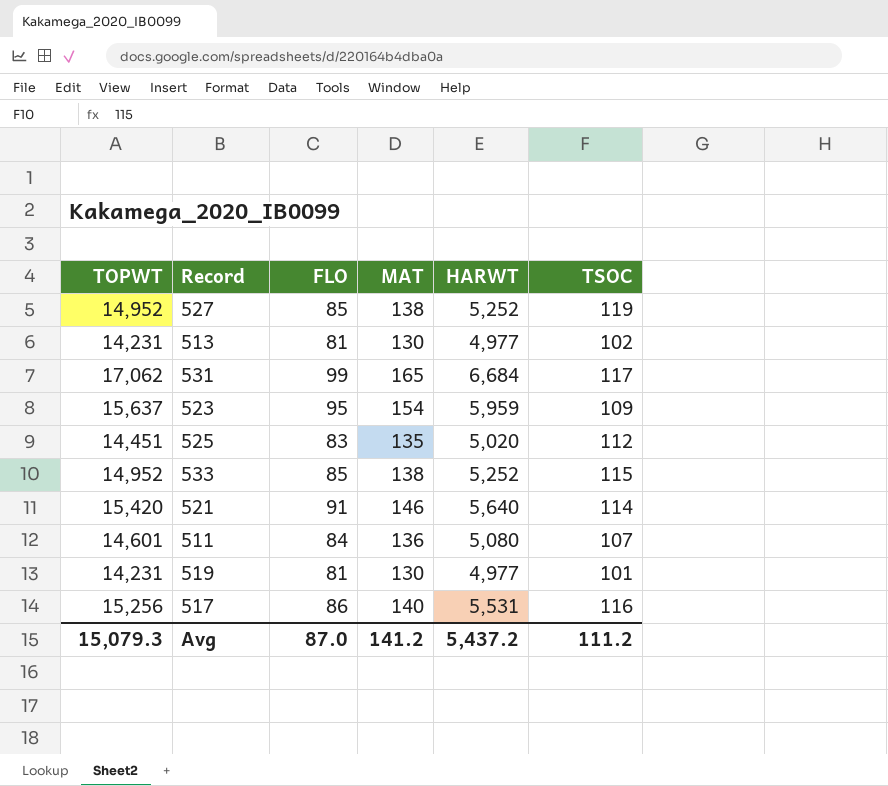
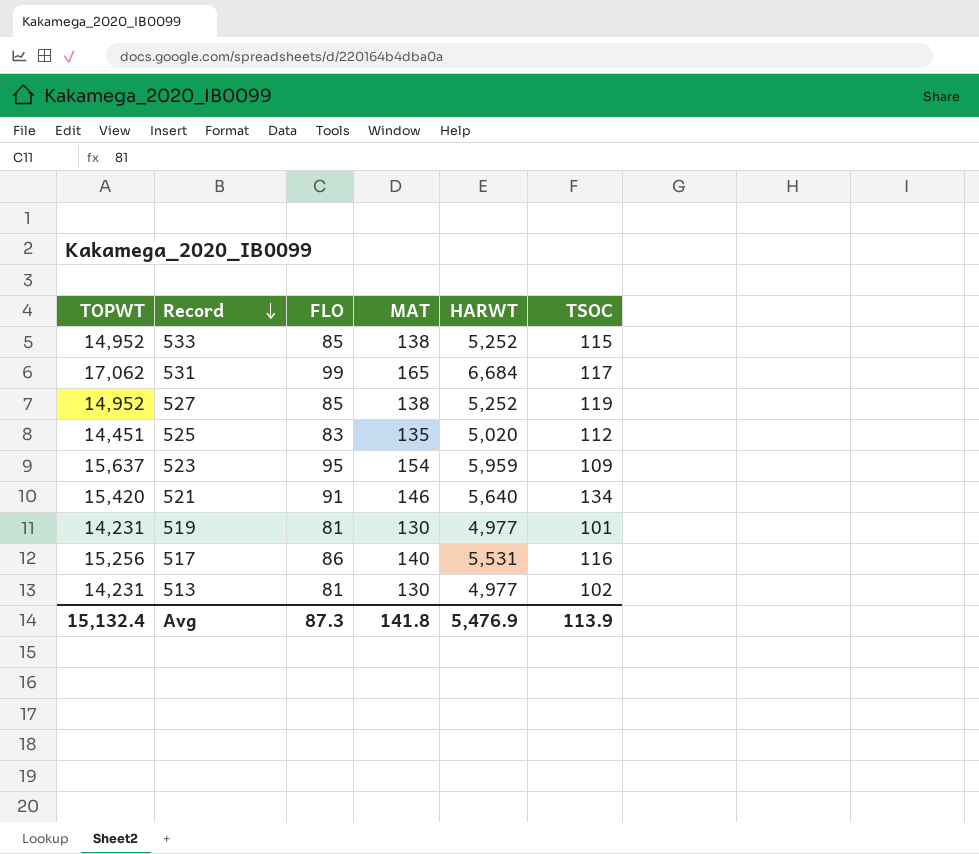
row order: none -> Record descending
row 511: 14,601 | 84 | 136 | 5,080 | 107 -> none
521 | TSOC: 114 -> 134
Avg | TOPWT: 15,079.3 -> 15,132.4
Avg | FLO: 87.0 -> 87.3
Avg | MAT: 141.2 -> 141.8
Avg | HARWT: 5,437.2 -> 5,476.9
Avg | TSOC: 111.2 -> 113.9

